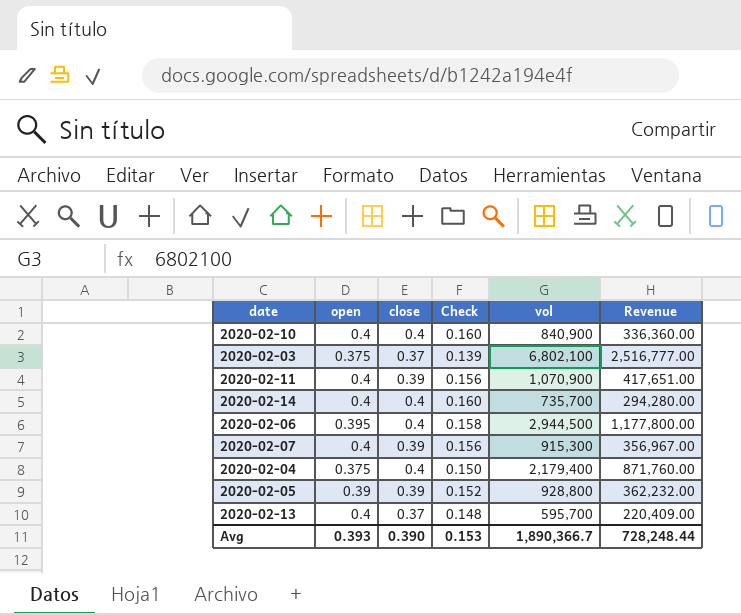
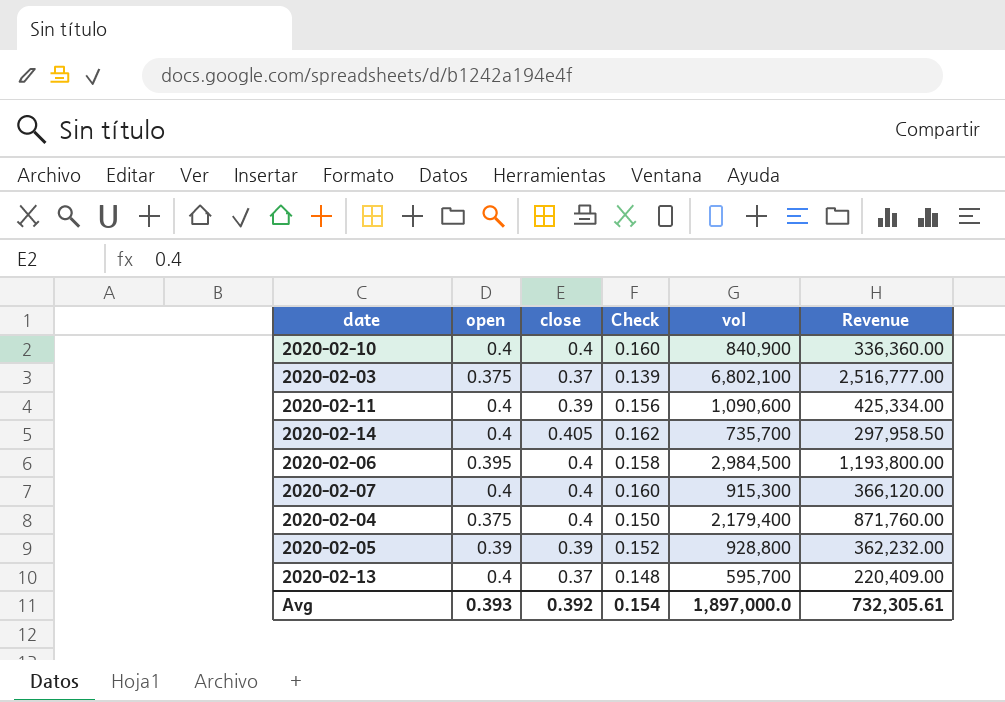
2020-02-11 | vol: 1,070,900 -> 1,090,600
2020-02-11 | Revenue: 417,651.00 -> 425,334.00
2020-02-14 | close: 0.4 -> 0.405
2020-02-14 | Check: 0.160 -> 0.162
2020-02-14 | Revenue: 294,280.00 -> 297,958.50
2020-02-06 | vol: 2,944,500 -> 2,984,500
2020-02-06 | Revenue: 1,177,800.00 -> 1,193,800.00
2020-02-07 | close: 0.39 -> 0.4
2020-02-07 | Check: 0.156 -> 0.160
2020-02-07 | Revenue: 356,967.00 -> 366,120.00
Avg | close: 0.390 -> 0.392
Avg | Check: 0.153 -> 0.154
Avg | vol: 1,890,366.7 -> 1,897,000.0
Avg | Revenue: 728,248.44 -> 732,305.61

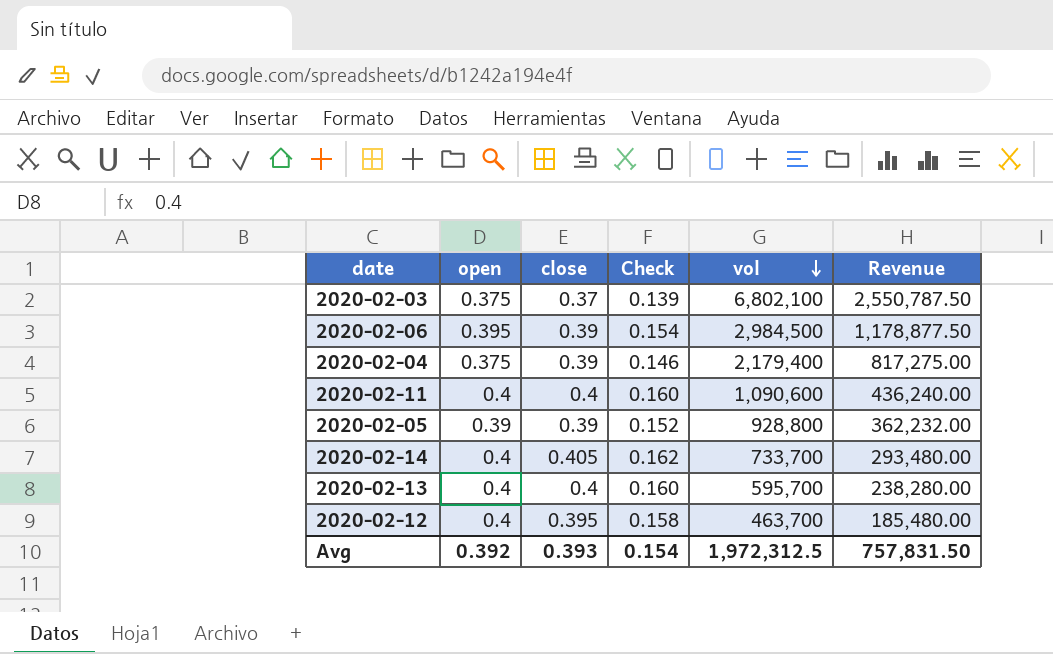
row order: none -> vol descending
column Revenue | formula: [close] * [vol] -> [open] * [vol]
row 2020-02-10: 0.4 | 0.4 | 0.160 | 840,900 | 336,360.00 -> none
row 2020-02-07: 0.4 | 0.4 | 0.160 | 915,300 | 366,120.00 -> none
2020-02-06 | close: 0.4 -> 0.39
2020-02-06 | Check: 0.158 -> 0.154
2020-02-04 | close: 0.4 -> 0.39
2020-02-04 | Check: 0.150 -> 0.146
2020-02-11 | close: 0.39 -> 0.4
2020-02-11 | Check: 0.156 -> 0.160
2020-02-14 | vol: 735,700 -> 733,700
2020-02-13 | close: 0.37 -> 0.4
2020-02-13 | Check: 0.148 -> 0.160
row 2020-02-12: none -> 0.4 | 0.395 | 0.158 | 463,700 | 185,480.00
Avg | open: 0.393 -> 0.392
Avg | close: 0.392 -> 0.393
Avg | vol: 1,897,000.0 -> 1,972,312.5
Avg | Revenue: 732,305.61 -> 757,831.50

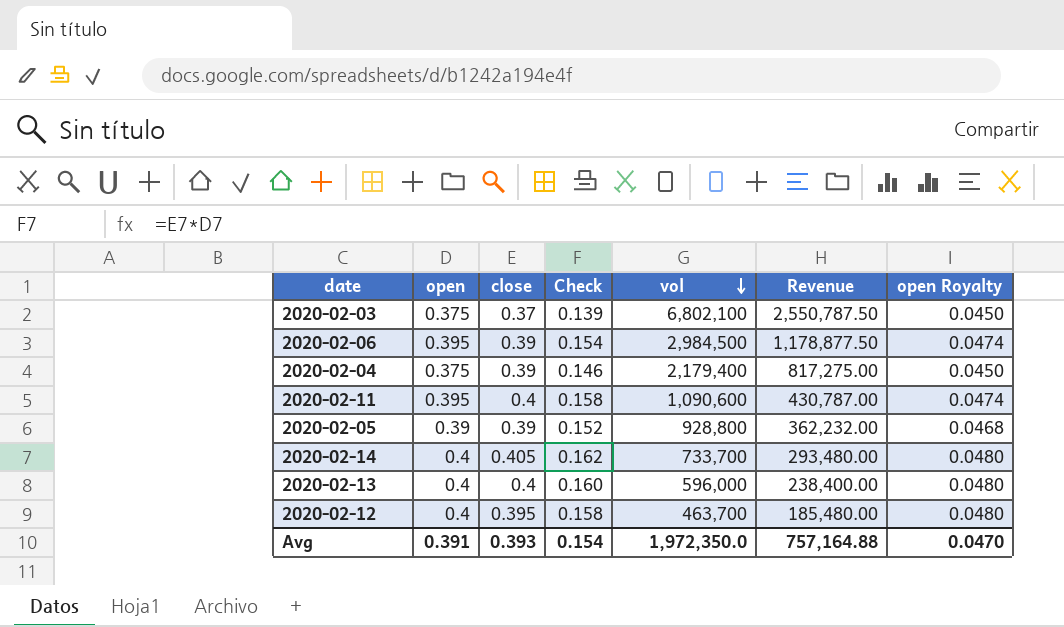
column open Royalty | formula: none -> [open] * 0.12
2020-02-11 | open: 0.4 -> 0.395
2020-02-11 | Check: 0.160 -> 0.158
2020-02-11 | Revenue: 436,240.00 -> 430,787.00
2020-02-13 | vol: 595,700 -> 596,000
2020-02-13 | Revenue: 238,280.00 -> 238,400.00
Avg | open: 0.392 -> 0.391
Avg | vol: 1,972,312.5 -> 1,972,350.0
Avg | Revenue: 757,831.50 -> 757,164.88

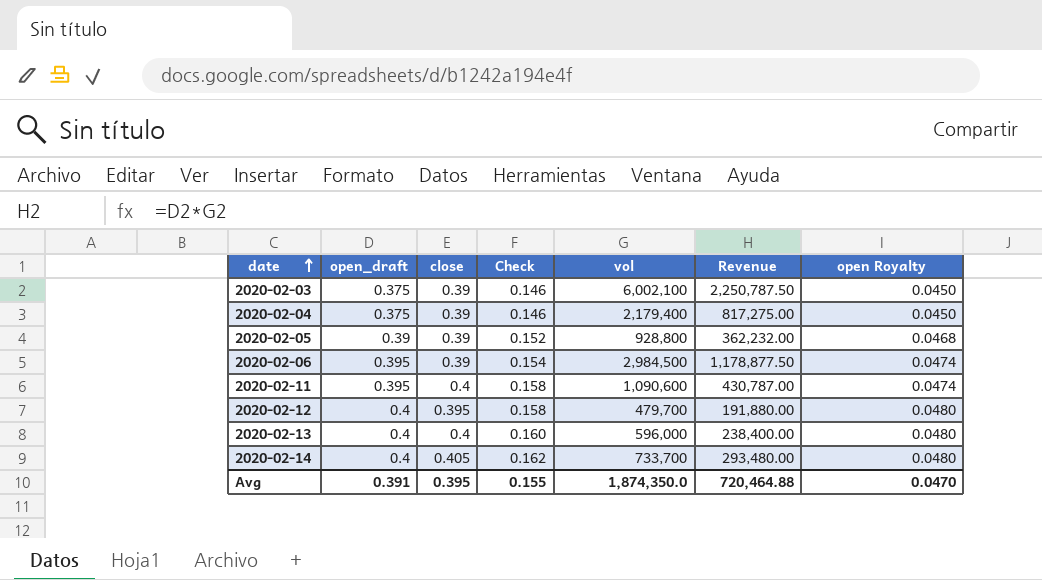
row order: vol descending -> date ascending
column name: open -> open_draft
2020-02-03 | close: 0.37 -> 0.39
2020-02-03 | Check: 0.139 -> 0.146
2020-02-03 | vol: 6,802,100 -> 6,002,100
2020-02-03 | Revenue: 2,550,787.50 -> 2,250,787.50
2020-02-12 | vol: 463,700 -> 479,700
2020-02-12 | Revenue: 185,480.00 -> 191,880.00
Avg | close: 0.393 -> 0.395
Avg | Check: 0.154 -> 0.155
Avg | vol: 1,972,350.0 -> 1,874,350.0
Avg | Revenue: 757,164.88 -> 720,464.88

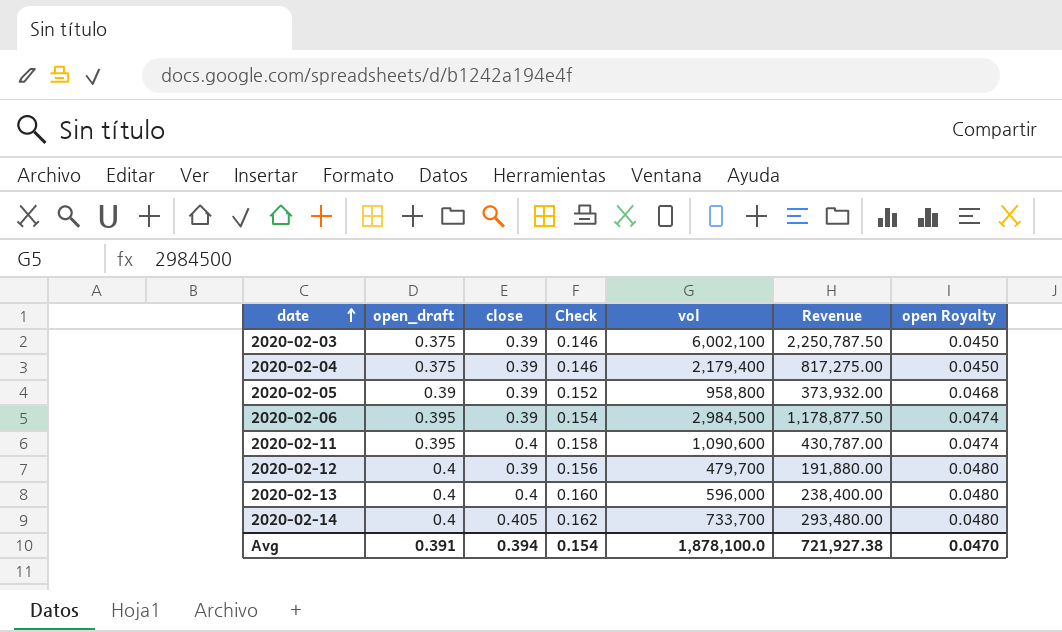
2020-02-05 | vol: 928,800 -> 958,800
2020-02-05 | Revenue: 362,232.00 -> 373,932.00
2020-02-12 | close: 0.395 -> 0.39
2020-02-12 | Check: 0.158 -> 0.156
Avg | close: 0.395 -> 0.394
Avg | Check: 0.155 -> 0.154
Avg | vol: 1,874,350.0 -> 1,878,100.0
Avg | Revenue: 720,464.88 -> 721,927.38

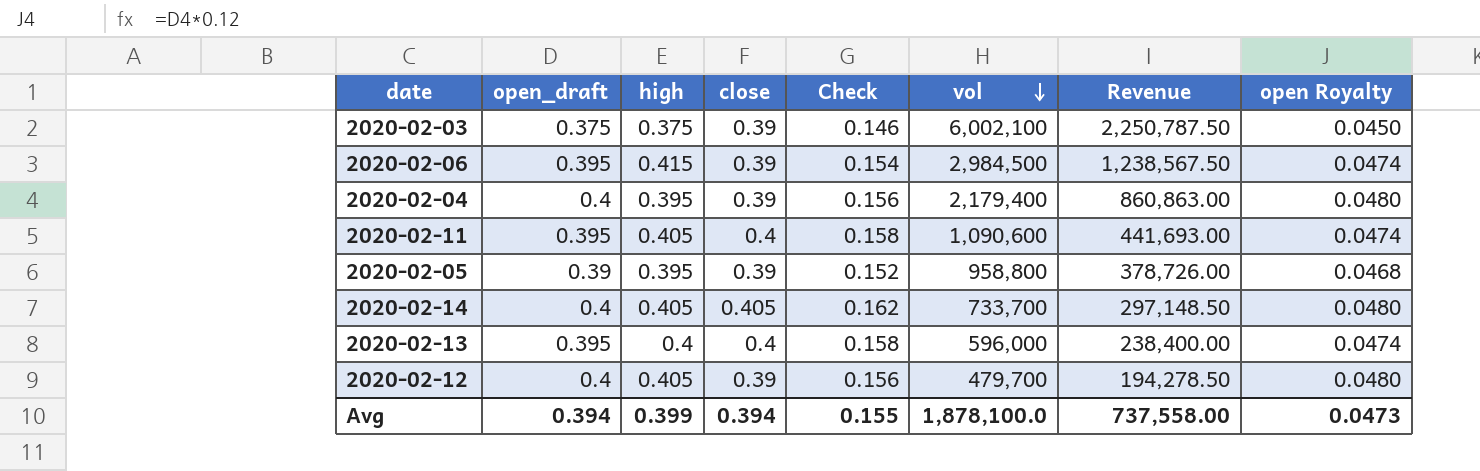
row order: date ascending -> vol descending
column high | position: none -> 3
column Revenue | formula: [open_draft] * [vol] -> [high] * [vol]
2020-02-04 | open_draft: 0.375 -> 0.4
2020-02-04 | Check: 0.146 -> 0.156
2020-02-04 | open Royalty: 0.0450 -> 0.0480
2020-02-13 | open_draft: 0.4 -> 0.395
2020-02-13 | Check: 0.160 -> 0.158
2020-02-13 | open Royalty: 0.0480 -> 0.0474
Avg | open_draft: 0.391 -> 0.394
Avg | Check: 0.154 -> 0.155
Avg | Revenue: 721,927.38 -> 737,558.00
Avg | open Royalty: 0.0470 -> 0.0473

